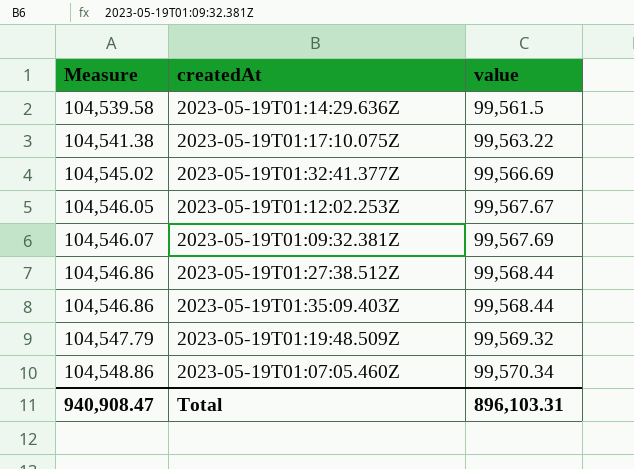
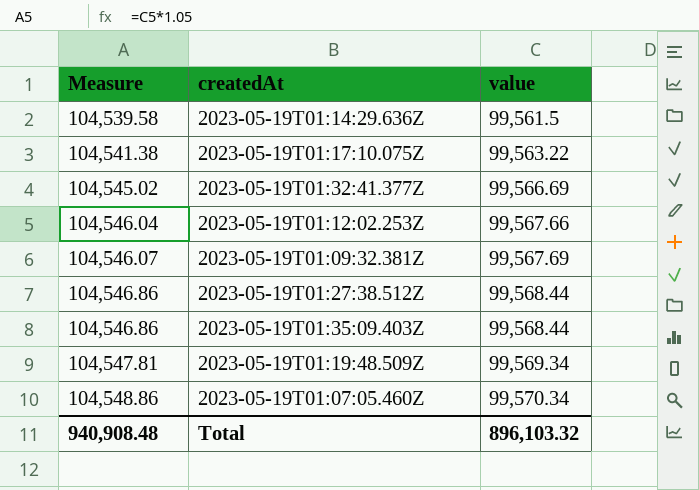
2023-05-19T01:12:02.253Z | Measure: 104,546.05 -> 104,546.04
2023-05-19T01:12:02.253Z | value: 99,567.67 -> 99,567.66
2023-05-19T01:19:48.509Z | Measure: 104,547.79 -> 104,547.81
2023-05-19T01:19:48.509Z | value: 99,569.32 -> 99,569.34
Total | Measure: 940,908.47 -> 940,908.48
Total | value: 896,103.31 -> 896,103.32

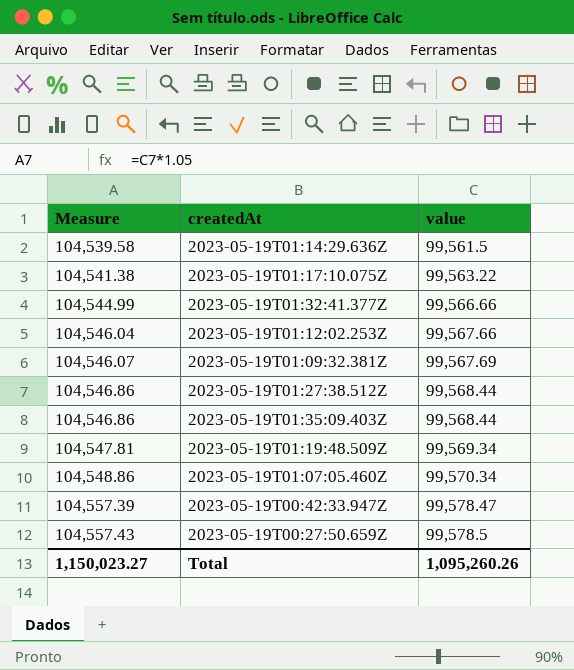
2023-05-19T01:32:41.377Z | Measure: 104,545.02 -> 104,544.99
2023-05-19T01:32:41.377Z | value: 99,566.69 -> 99,566.66
row 2023-05-19T00:42:33.947Z: none -> 104,557.39 | 99,578.47
row 2023-05-19T00:27:50.659Z: none -> 104,557.43 | 99,578.5
Total | Measure: 940,908.48 -> 1,150,023.27
Total | value: 896,103.32 -> 1,095,260.26

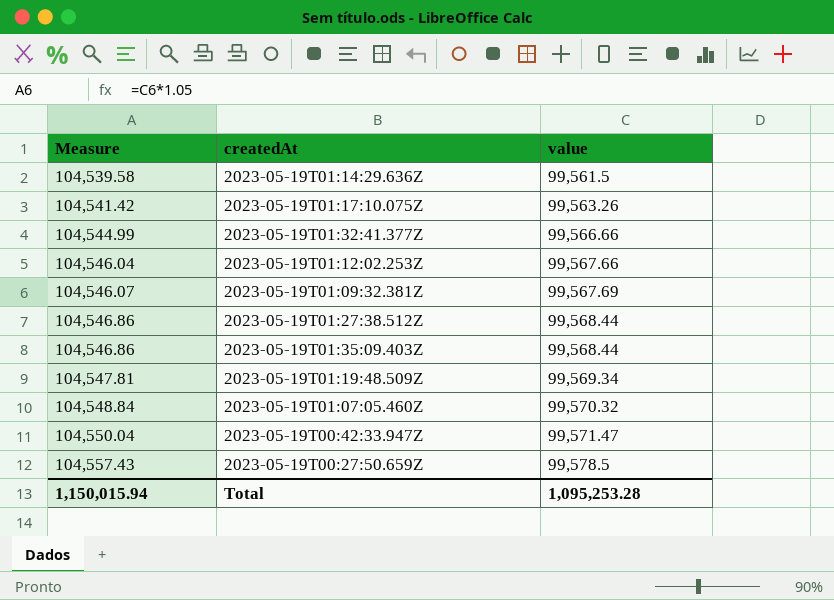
2023-05-19T01:17:10.075Z | Measure: 104,541.38 -> 104,541.42
2023-05-19T01:17:10.075Z | value: 99,563.22 -> 99,563.26
2023-05-19T01:07:05.460Z | Measure: 104,548.86 -> 104,548.84
2023-05-19T01:07:05.460Z | value: 99,570.34 -> 99,570.32
2023-05-19T00:42:33.947Z | Measure: 104,557.39 -> 104,550.04
2023-05-19T00:42:33.947Z | value: 99,578.47 -> 99,571.47
Total | Measure: 1,150,023.27 -> 1,150,015.94
Total | value: 1,095,260.26 -> 1,095,253.28

